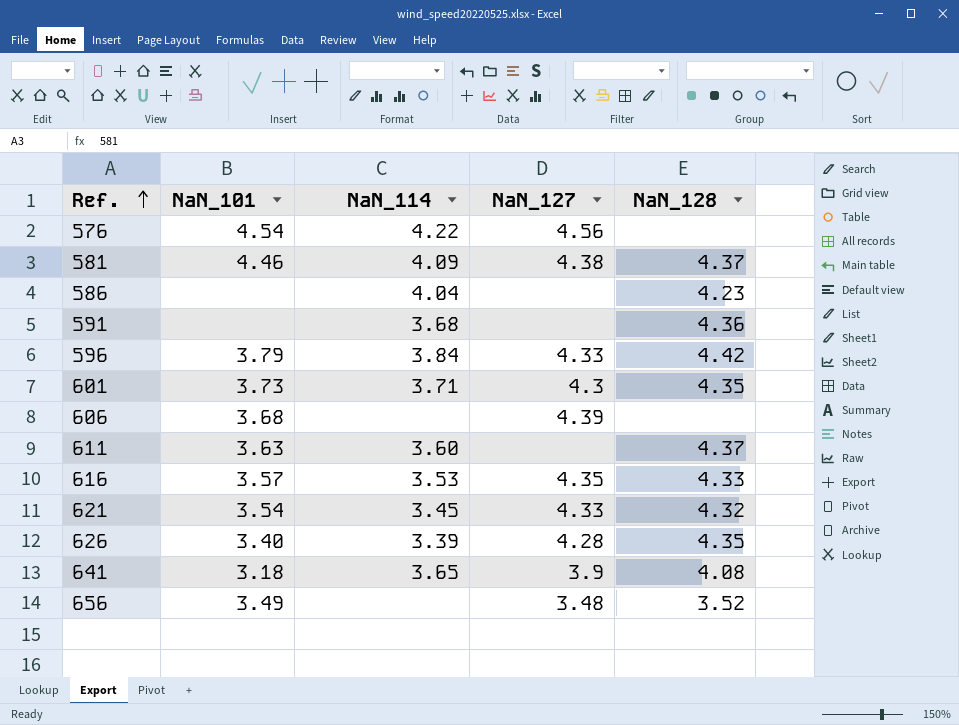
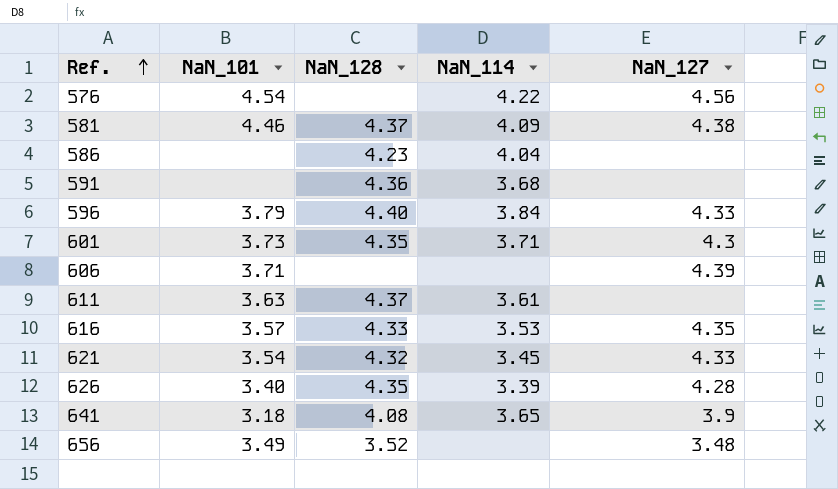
column NaN_128 | position: 5 -> 3
596 | NaN_128: 4.42 -> 4.40
606 | NaN_101: 3.68 -> 3.71
611 | NaN_114: 3.60 -> 3.61

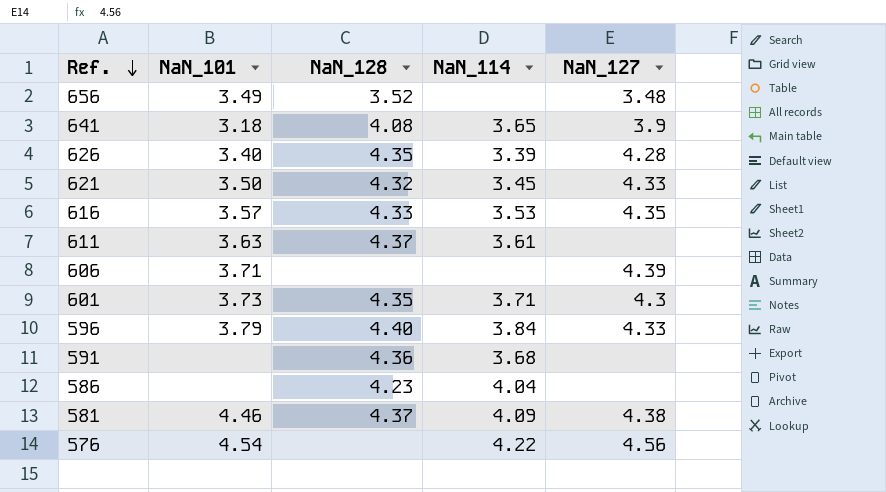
row order: Ref. ascending -> Ref. descending
621 | NaN_101: 3.54 -> 3.50

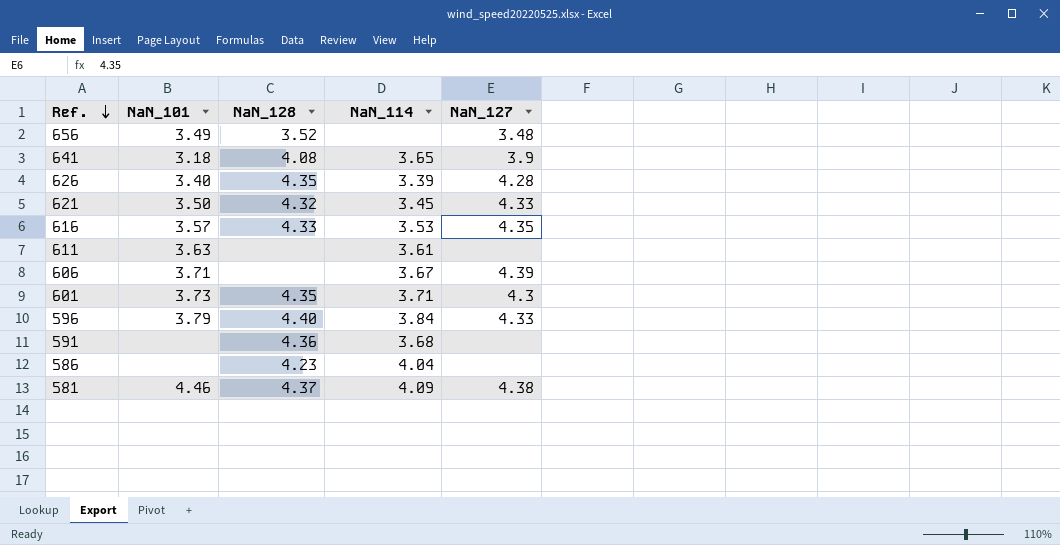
row 576: 4.54 | none | 4.22 | 4.56 -> none
611 | NaN_128: 4.37 -> none
606 | NaN_114: none -> 3.67

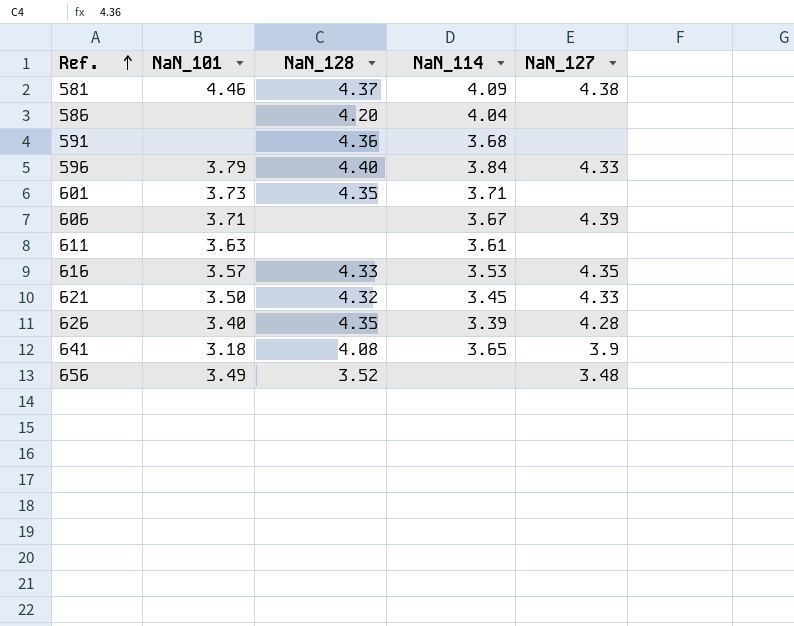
row order: Ref. descending -> Ref. ascending
586 | NaN_128: 4.23 -> 4.20
601 | NaN_127: 4.3 -> none

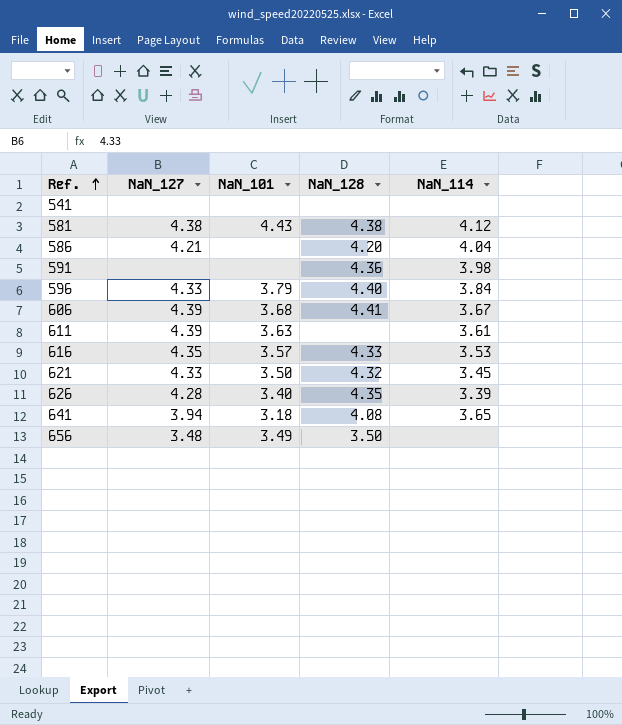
column NaN_127 | position: 5 -> 2
row 601: 3.73 | 4.35 | 3.71 | none -> none
row 541: none -> none | none | none | none
581 | NaN_101: 4.46 -> 4.43
581 | NaN_128: 4.37 -> 4.38
581 | NaN_114: 4.09 -> 4.12
586 | NaN_127: none -> 4.21
591 | NaN_114: 3.68 -> 3.98
606 | NaN_101: 3.71 -> 3.68
606 | NaN_128: none -> 4.41
611 | NaN_127: none -> 4.39
641 | NaN_127: 3.9 -> 3.94
656 | NaN_128: 3.52 -> 3.50

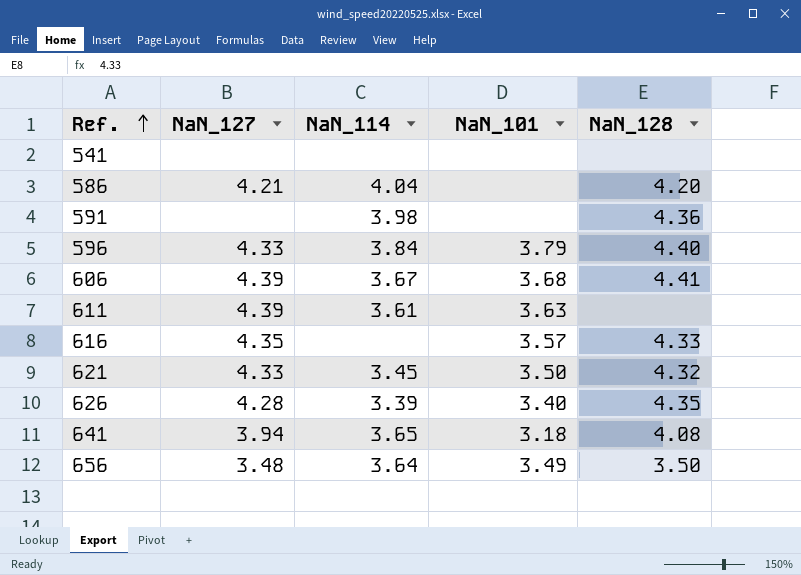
column NaN_114 | position: 5 -> 3
row 581: 4.38 | 4.43 | 4.38 | 4.12 -> none
616 | NaN_114: 3.53 -> none
656 | NaN_114: none -> 3.64

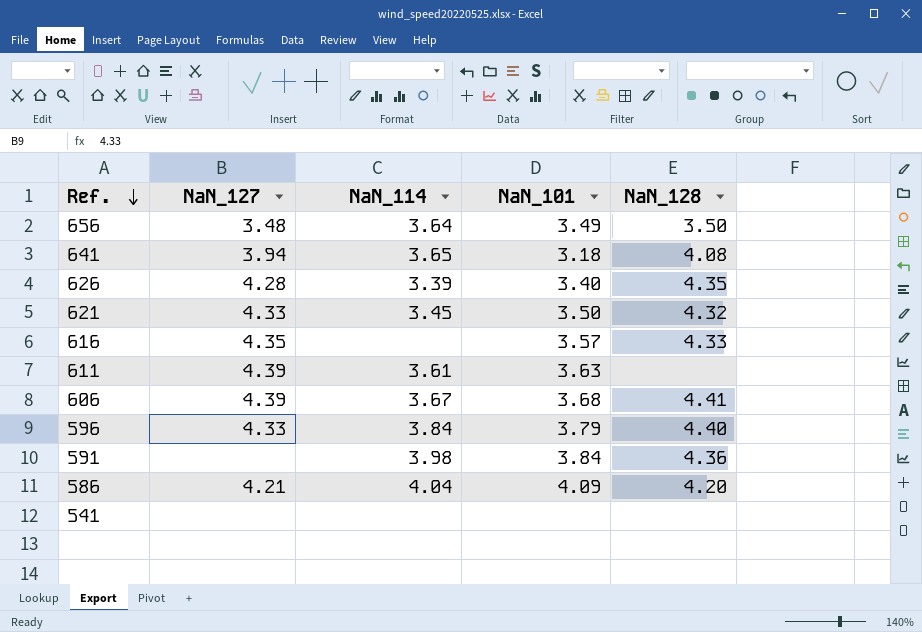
row order: Ref. ascending -> Ref. descending
591 | NaN_101: none -> 3.84
586 | NaN_101: none -> 4.09

